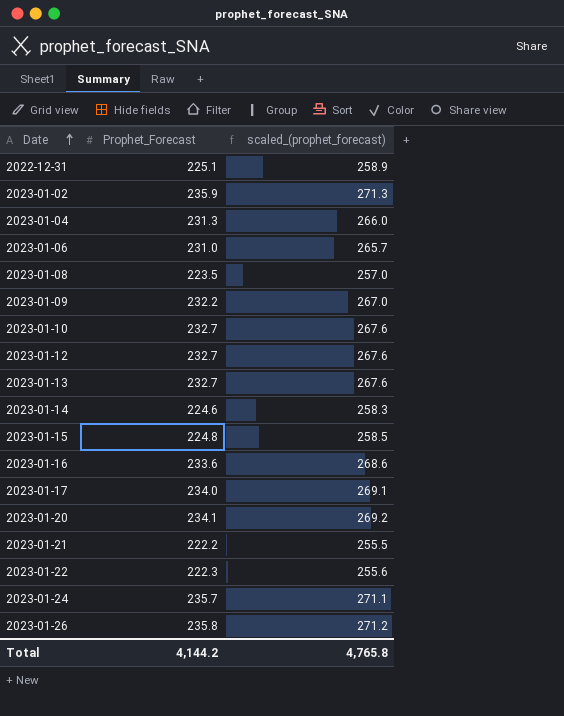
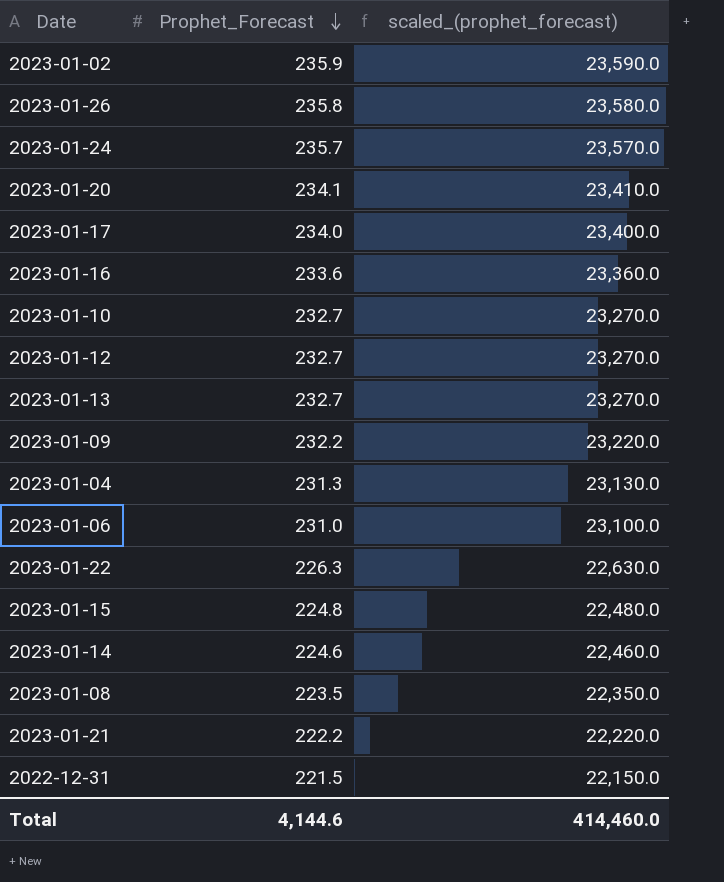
row order: Date ascending -> Prophet_Forecast descending
column scaled_(prophet_forecast) | formula: [Prophet_Forecast] * 1.15 -> [Prophet_Forecast] * 100
2023-01-22 | Prophet_Forecast: 222.3 -> 226.3
2022-12-31 | Prophet_Forecast: 225.1 -> 221.5
Total | Prophet_Forecast: 4,144.2 -> 4,144.6
Total | scaled_(prophet_forecast): 4,765.8 -> 414,460.0

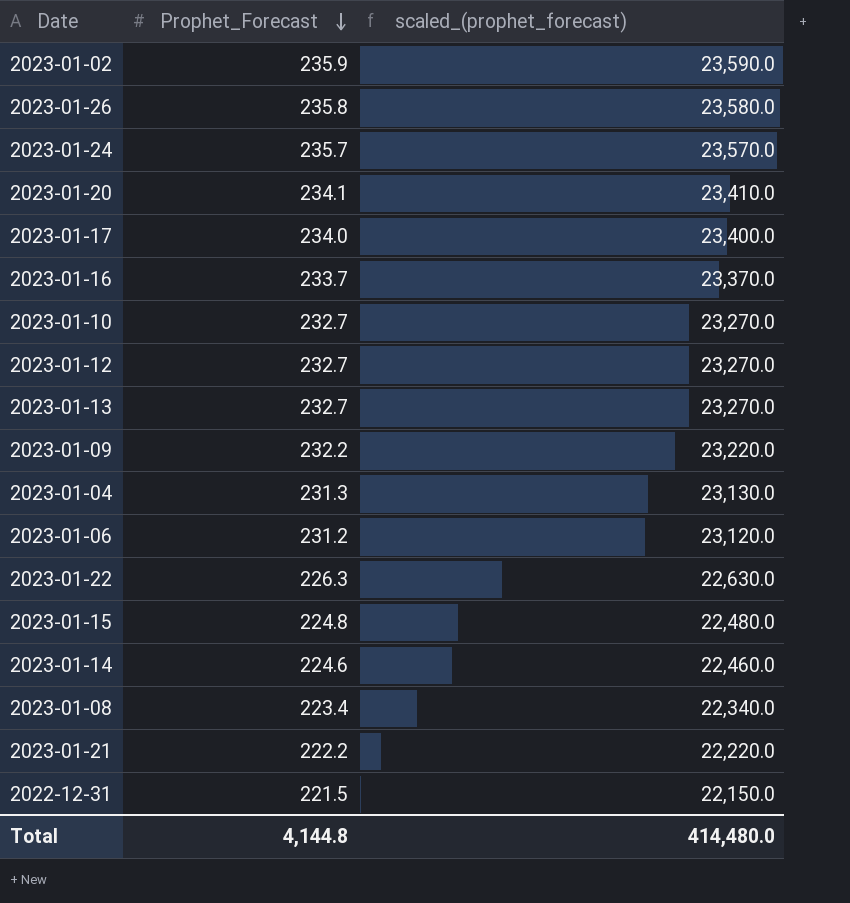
2023-01-16 | Prophet_Forecast: 233.6 -> 233.7
2023-01-16 | scaled_(prophet_forecast): 23,360.0 -> 23,370.0
2023-01-06 | Prophet_Forecast: 231.0 -> 231.2
2023-01-06 | scaled_(prophet_forecast): 23,100.0 -> 23,120.0
2023-01-08 | Prophet_Forecast: 223.5 -> 223.4
2023-01-08 | scaled_(prophet_forecast): 22,350.0 -> 22,340.0
Total | Prophet_Forecast: 4,144.6 -> 4,144.8
Total | scaled_(prophet_forecast): 414,460.0 -> 414,480.0

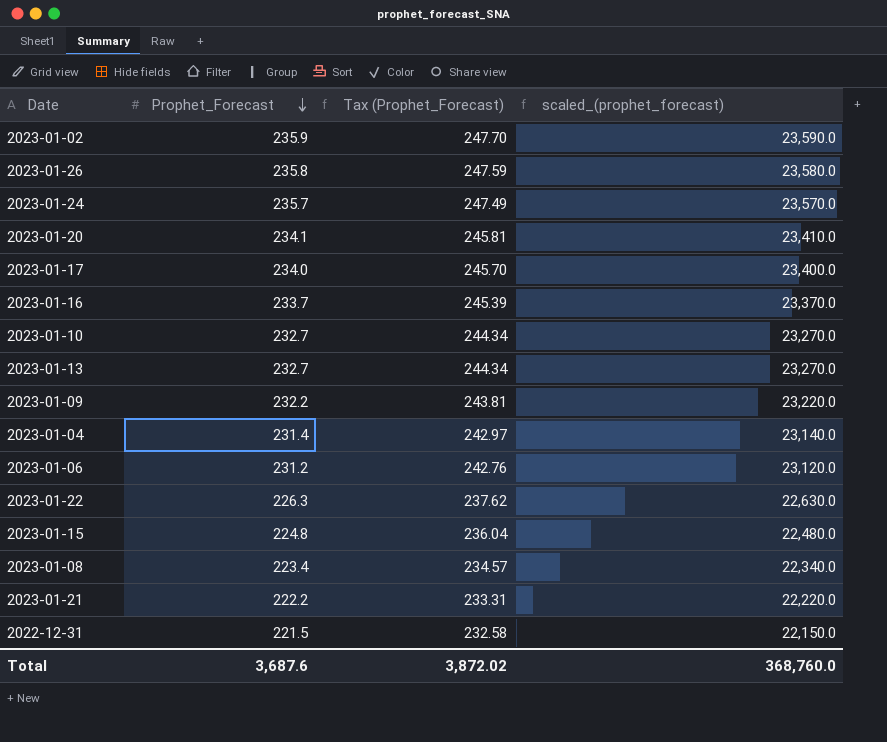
column Tax (Prophet_Forecast) | formula: none -> [Prophet_Forecast] * 1.05
row 2023-01-12: 232.7 | 23,270.0 -> none
row 2023-01-14: 224.6 | 22,460.0 -> none
2023-01-04 | Prophet_Forecast: 231.3 -> 231.4
2023-01-04 | scaled_(prophet_forecast): 23,130.0 -> 23,140.0
Total | Prophet_Forecast: 4,144.8 -> 3,687.6
Total | scaled_(prophet_forecast): 414,480.0 -> 368,760.0

